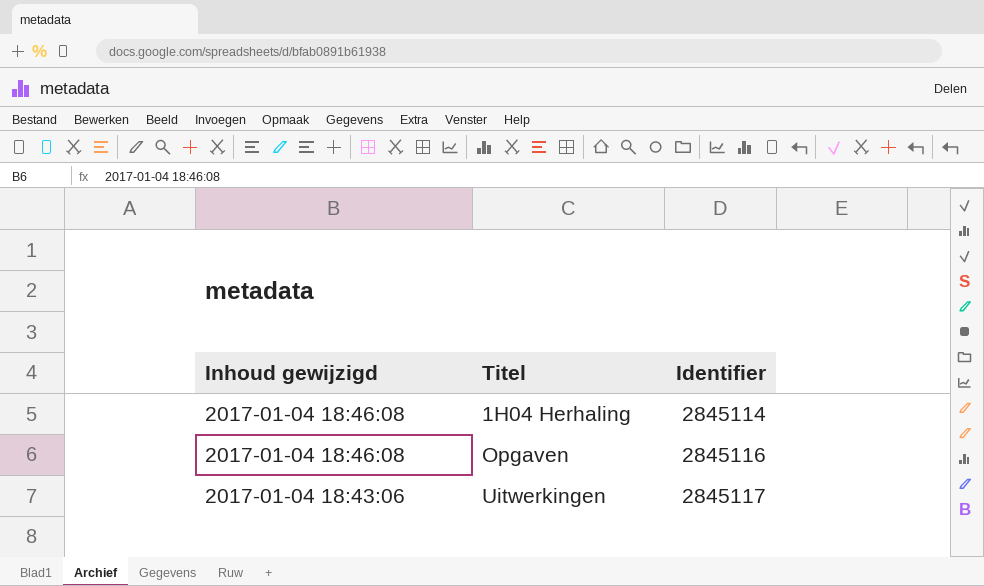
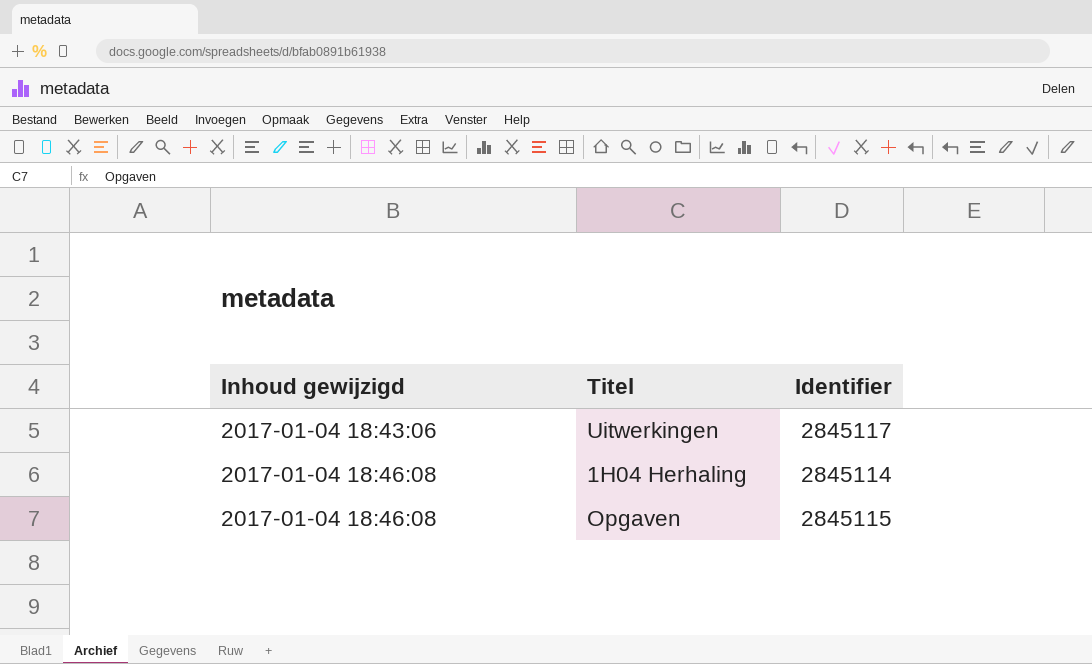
row order: Inhoud gewijzigd descending -> Inhoud gewijzigd ascending
Opgaven | Identifier: 2845116 -> 2845115

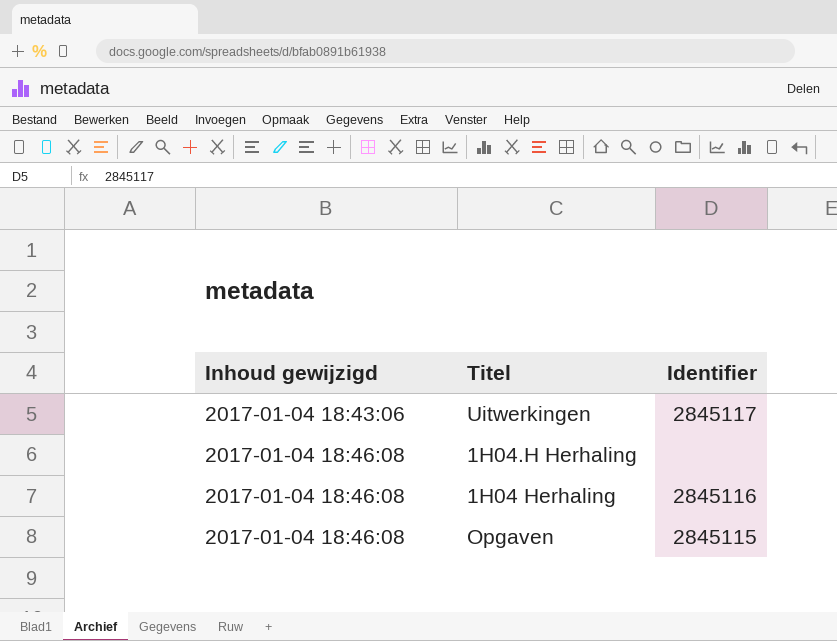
row 1H04.H Herhaling: none -> 2017-01-04 18:46:08 | none
1H04 Herhaling | Identifier: 2845114 -> 2845116

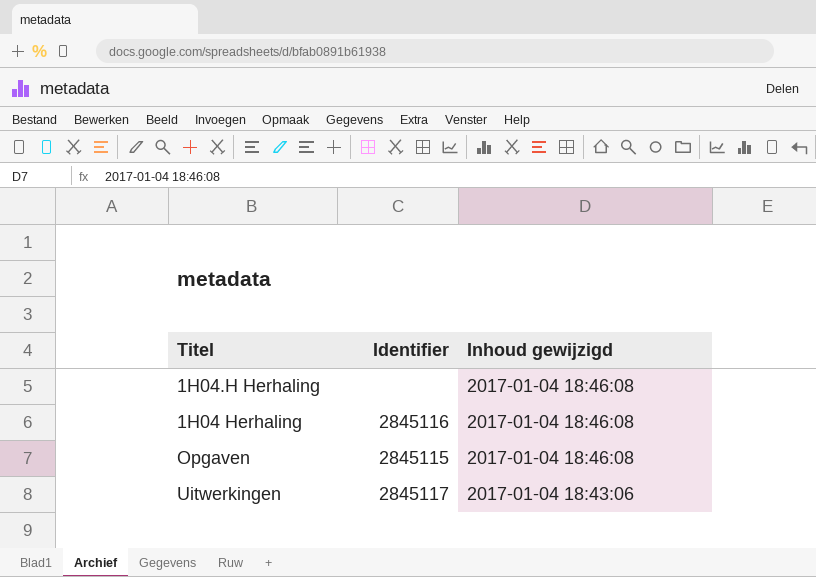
row order: Inhoud gewijzigd ascending -> Inhoud gewijzigd descending
column Inhoud gewijzigd | position: 1 -> 3

